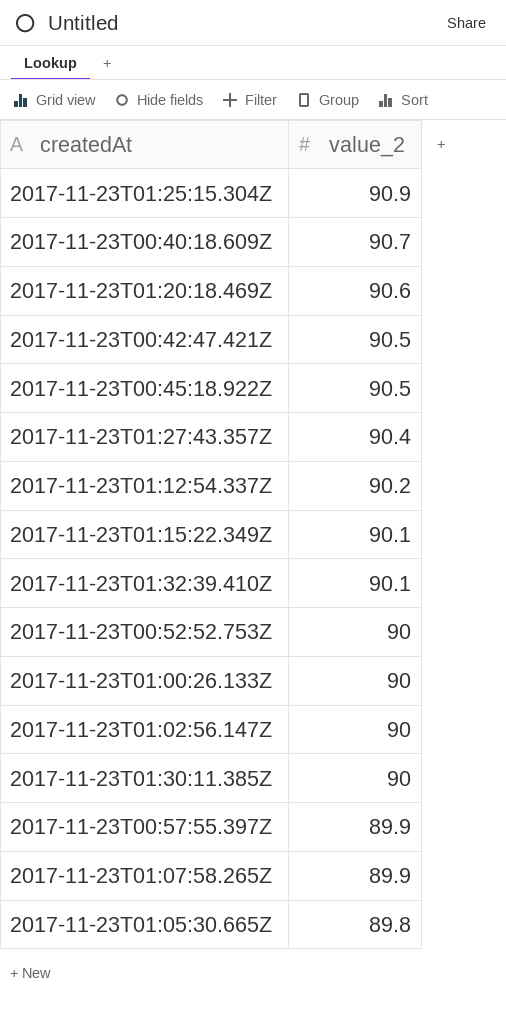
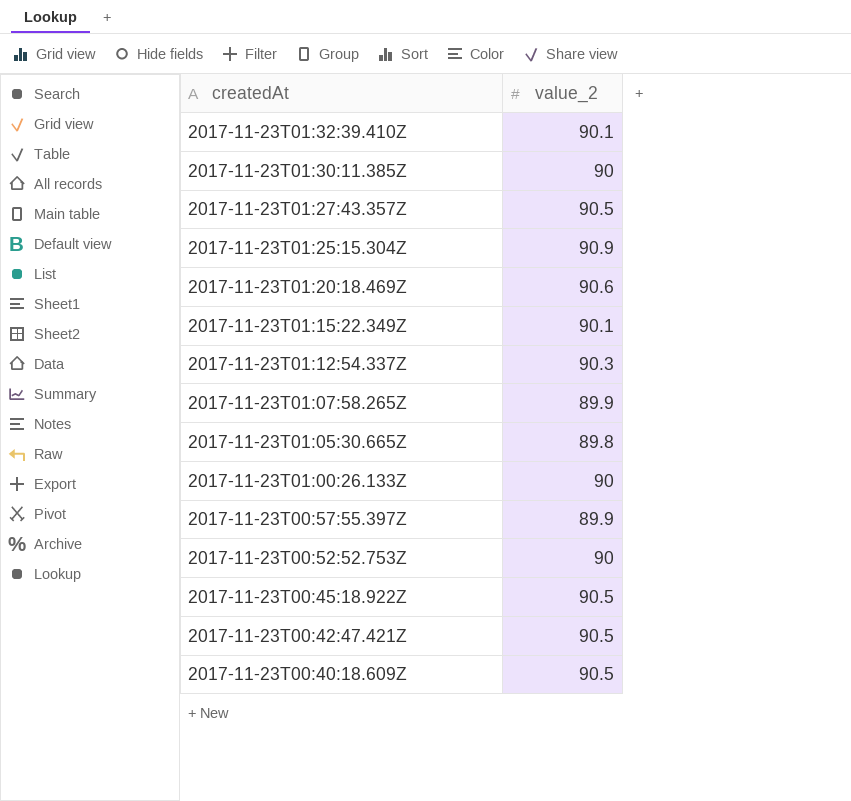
row order: value_2 descending -> createdAt descending
row 2017-11-23T01:02:56.147Z: 90 -> none
2017-11-23T01:27:43.357Z | value_2: 90.4 -> 90.5
2017-11-23T01:12:54.337Z | value_2: 90.2 -> 90.3
2017-11-23T00:40:18.609Z | value_2: 90.7 -> 90.5

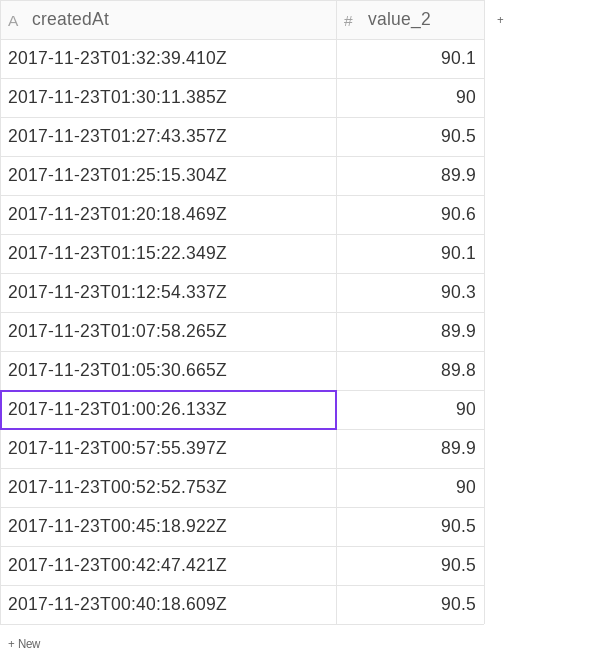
2017-11-23T01:25:15.304Z | value_2: 90.9 -> 89.9

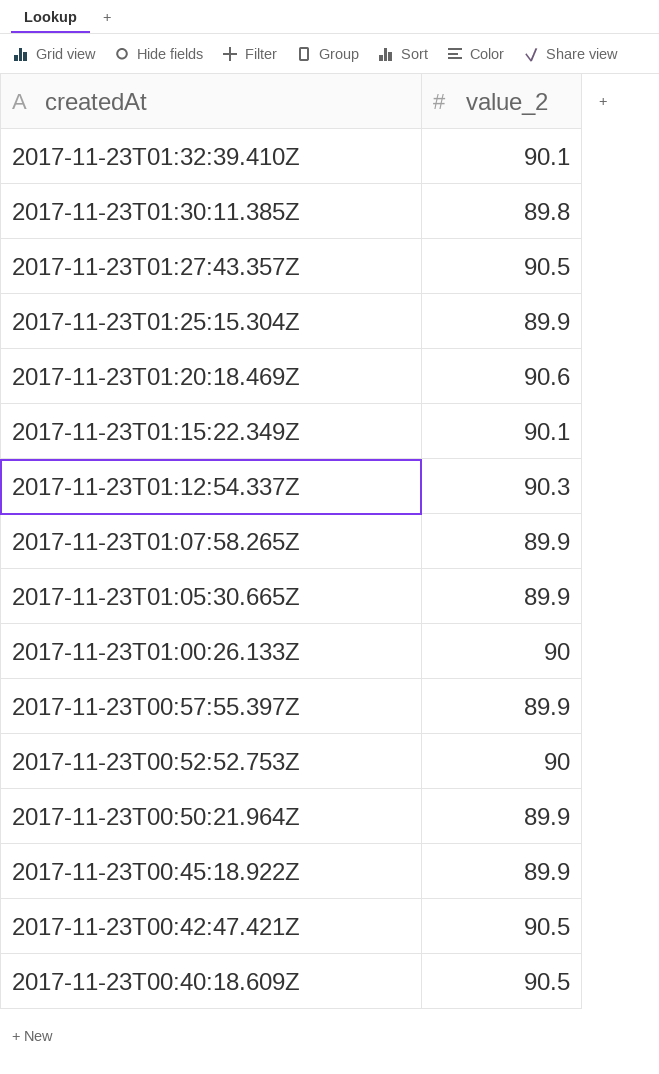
2017-11-23T01:30:11.385Z | value_2: 90 -> 89.8
2017-11-23T01:05:30.665Z | value_2: 89.8 -> 89.9
row 2017-11-23T00:50:21.964Z: none -> 89.9
2017-11-23T00:45:18.922Z | value_2: 90.5 -> 89.9

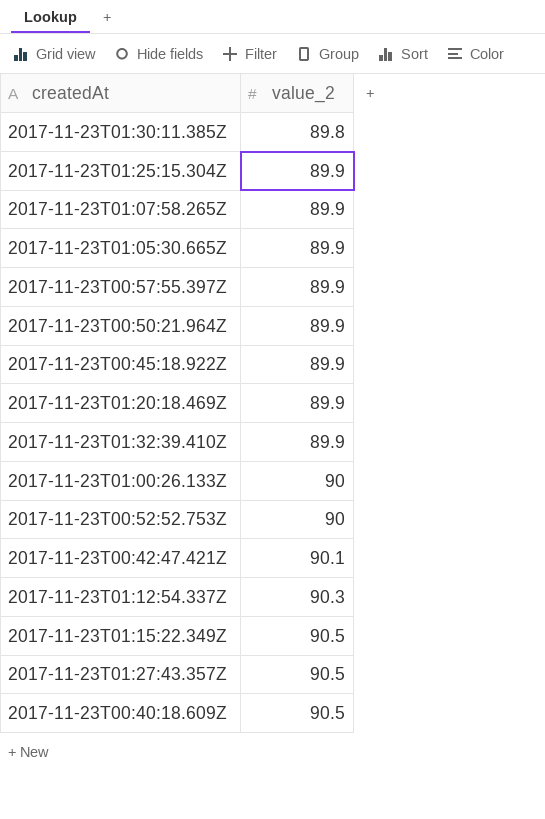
row order: createdAt descending -> value_2 ascending
2017-11-23T01:20:18.469Z | value_2: 90.6 -> 89.9
2017-11-23T01:32:39.410Z | value_2: 90.1 -> 89.9
2017-11-23T00:42:47.421Z | value_2: 90.5 -> 90.1
2017-11-23T01:15:22.349Z | value_2: 90.1 -> 90.5

